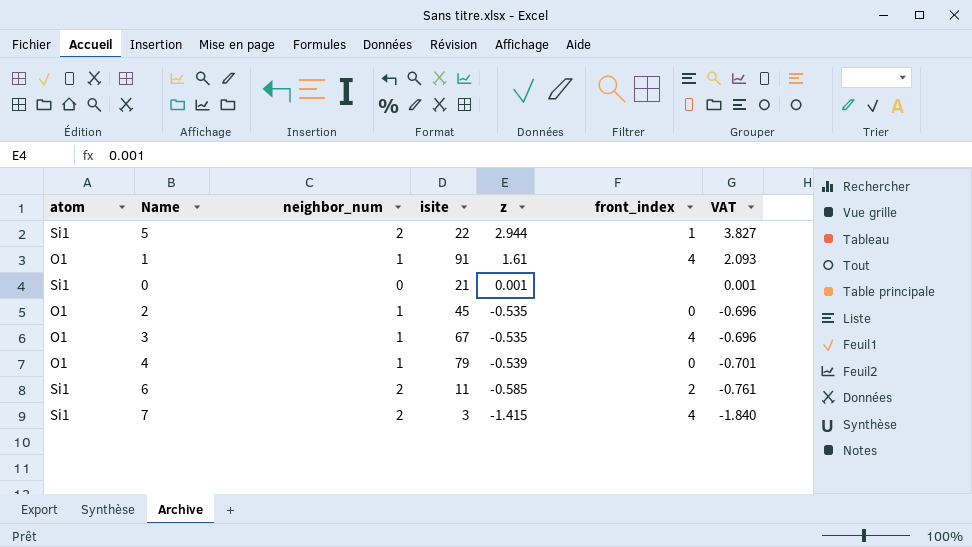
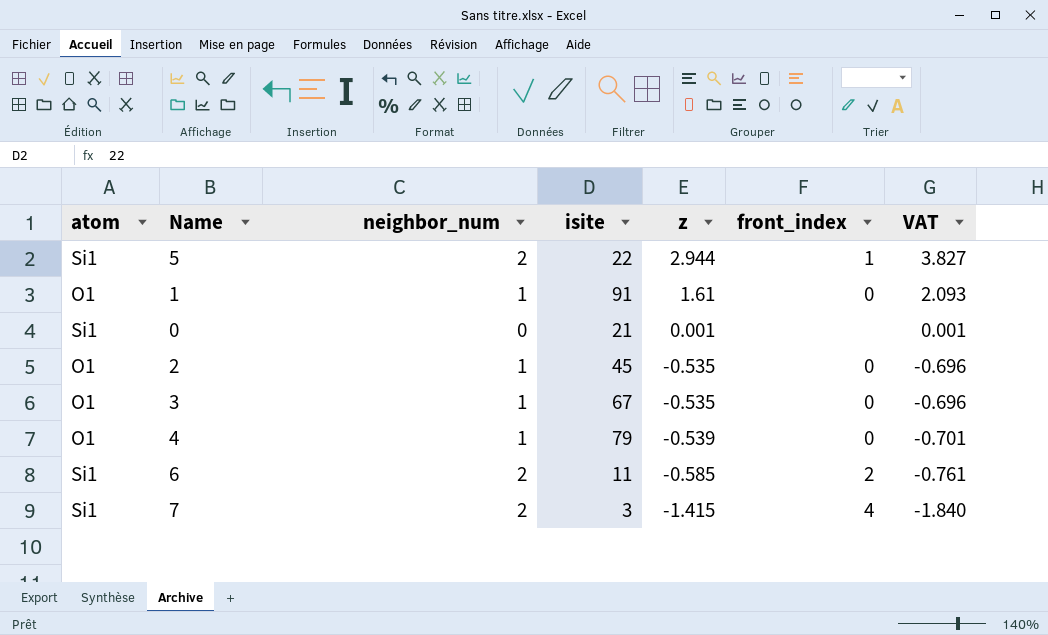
1 | front_index: 4 -> 0
3 | front_index: 4 -> 0

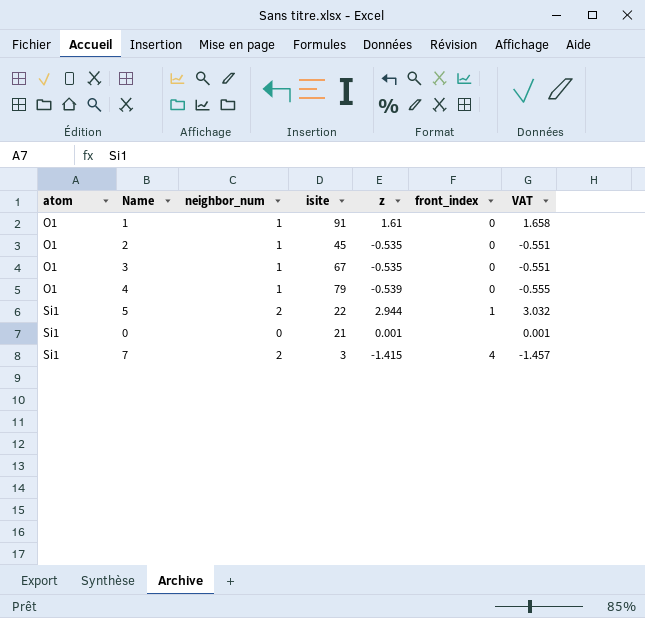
row order: z descending -> atom ascending
column VAT | formula: [z] * 1.3 -> [z] * 1.03
row 6: Si1 | 2 | 11 | -0.585 | 2 | -0.761 -> none

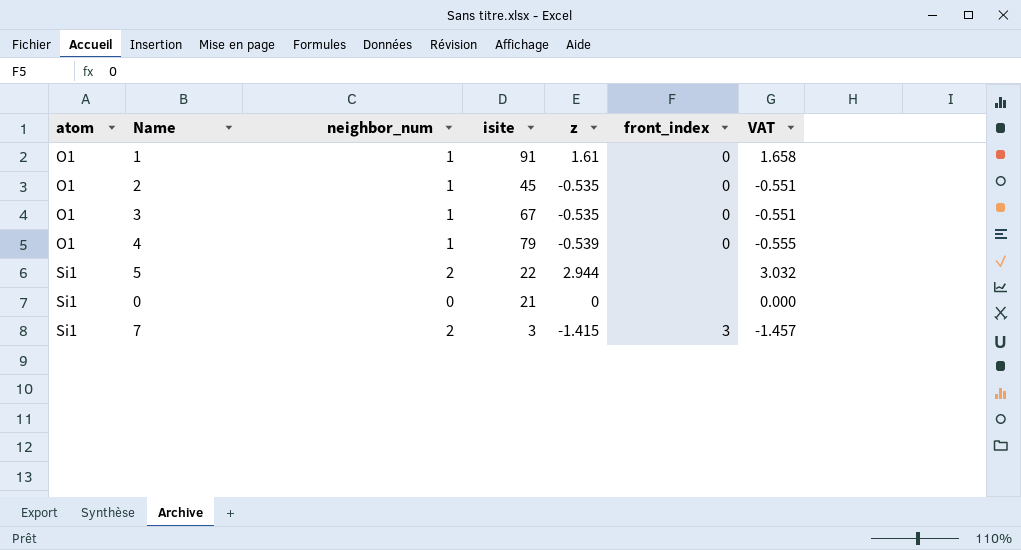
5 | front_index: 1 -> none
0 | z: 0.001 -> 0
0 | VAT: 0.001 -> 0.000
7 | front_index: 4 -> 3

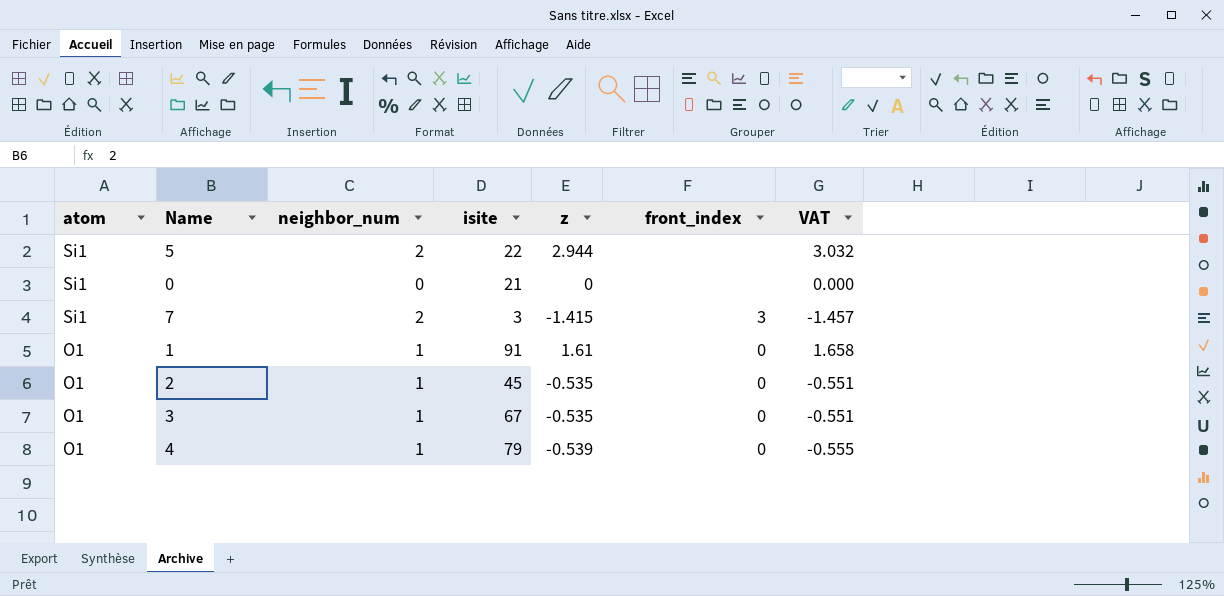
row order: atom ascending -> atom descending

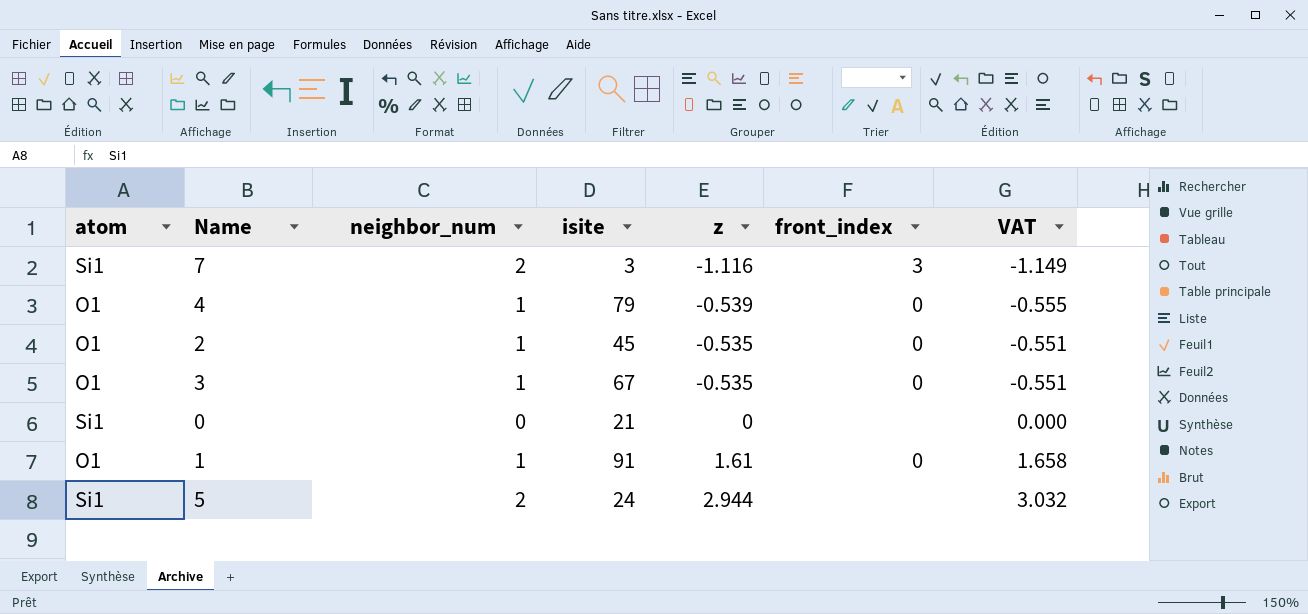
row order: atom descending -> z ascending
7 | z: -1.415 -> -1.116
7 | VAT: -1.457 -> -1.149
5 | isite: 22 -> 24

